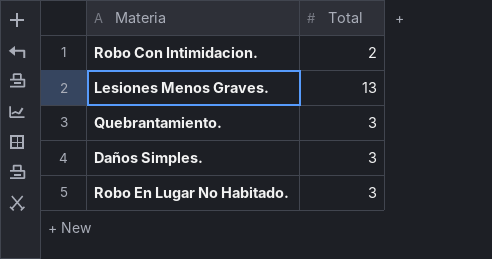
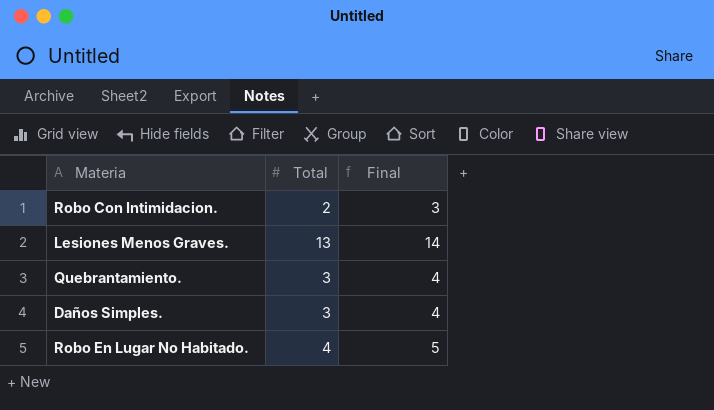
column Final | formula: none -> [Total] + 1
Robo En Lugar No Habitado. | Total: 3 -> 4

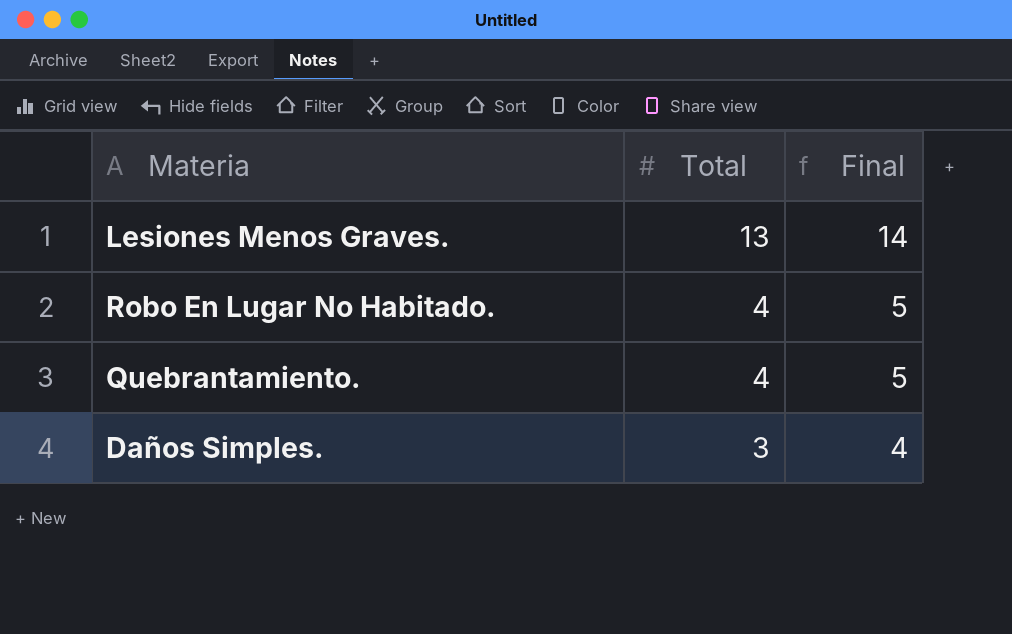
row order: none -> Total descending
row Robo Con Intimidacion.: 2 | 3 -> none
Quebrantamiento. | Total: 3 -> 4
Quebrantamiento. | Final: 4 -> 5

